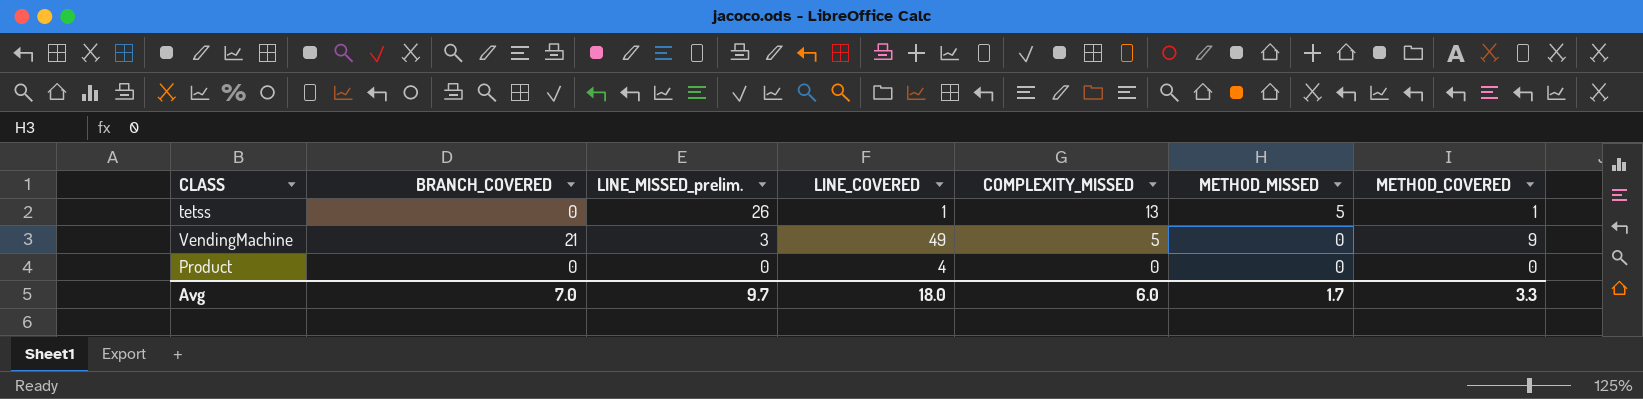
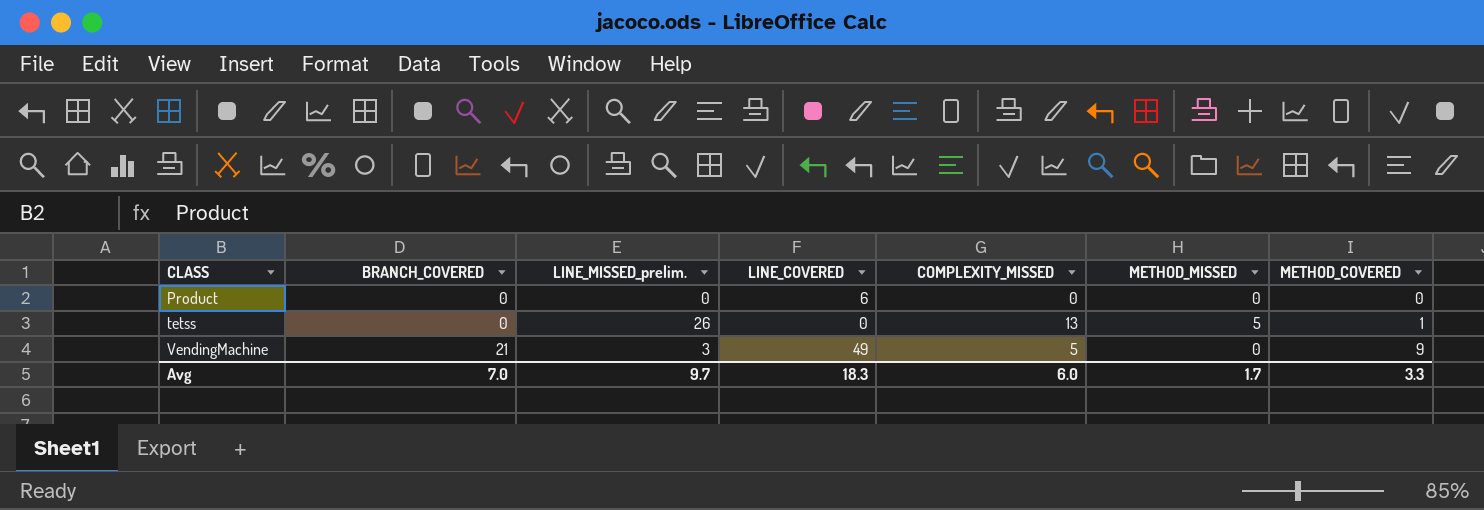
row order: LINE_MISSED_prelim. descending -> CLASS ascending
Product | LINE_COVERED: 4 -> 6
tetss | LINE_COVERED: 1 -> 0
Avg | LINE_COVERED: 18.0 -> 18.3

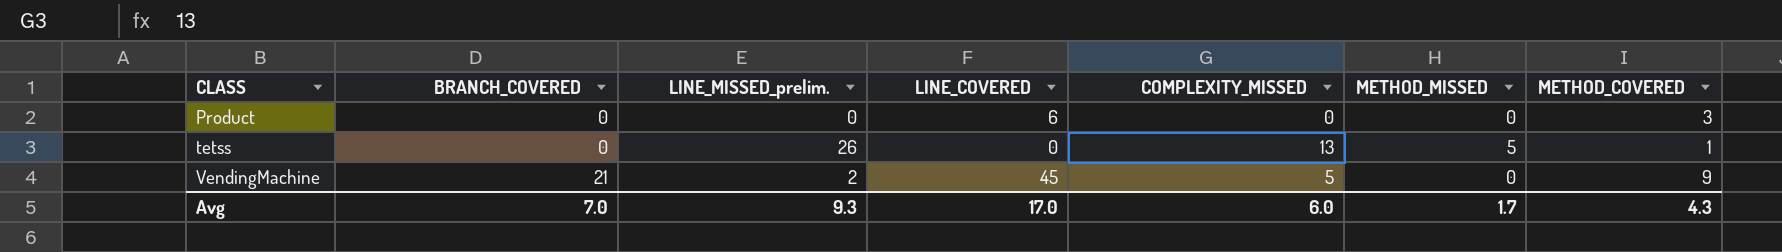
Product | METHOD_COVERED: 0 -> 3
VendingMachine | LINE_MISSED_prelim.: 3 -> 2
VendingMachine | LINE_COVERED: 49 -> 45
Avg | LINE_MISSED_prelim.: 9.7 -> 9.3
Avg | LINE_COVERED: 18.3 -> 17.0
Avg | METHOD_COVERED: 3.3 -> 4.3

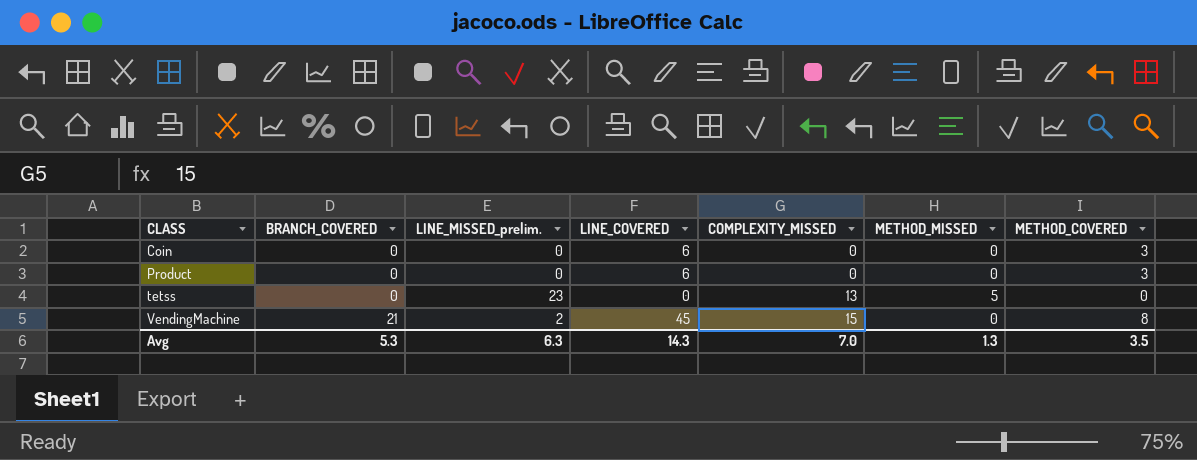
row Coin: none -> 0 | 0 | 6 | 0 | 0 | 3
tetss | LINE_MISSED_prelim.: 26 -> 23
tetss | METHOD_COVERED: 1 -> 0
VendingMachine | COMPLEXITY_MISSED: 5 -> 15
VendingMachine | METHOD_COVERED: 9 -> 8
Avg | BRANCH_COVERED: 7.0 -> 5.3
Avg | LINE_MISSED_prelim.: 9.3 -> 6.3
Avg | LINE_COVERED: 17.0 -> 14.3
Avg | COMPLEXITY_MISSED: 6.0 -> 7.0
Avg | METHOD_MISSED: 1.7 -> 1.3
Avg | METHOD_COVERED: 4.3 -> 3.5

